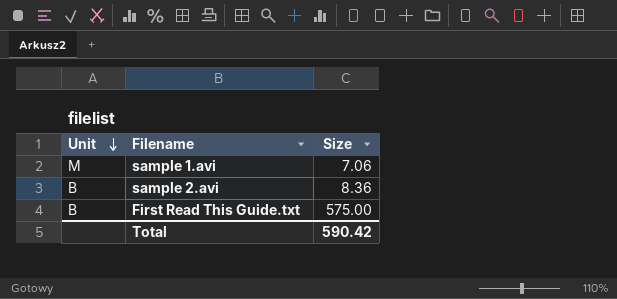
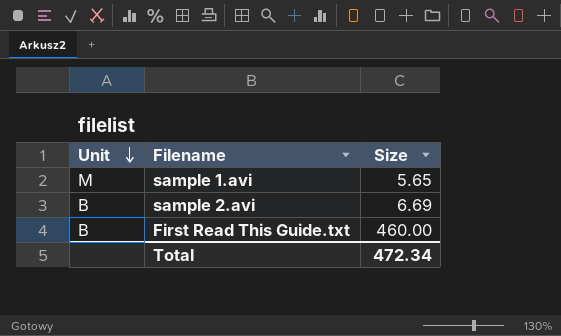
sample 1.avi | Size: 7.06 -> 5.65
sample 2.avi | Size: 8.36 -> 6.69
First Read This Guide.txt | Size: 575.00 -> 460.00
Total | Size: 590.42 -> 472.34

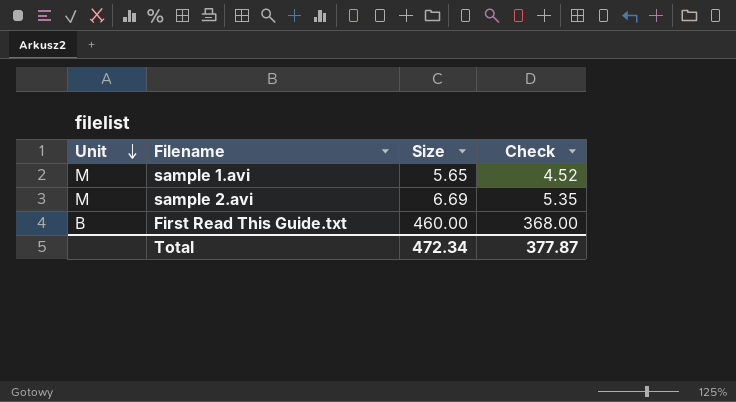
column Check | formula: none -> [Size] * 0.8
sample 2.avi | Unit: B -> M

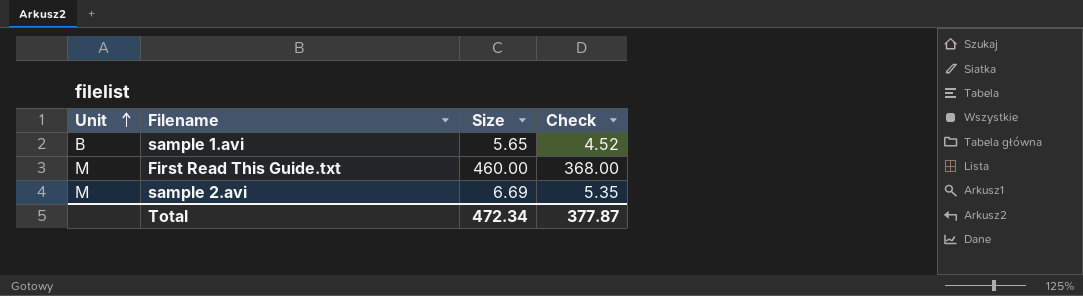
row order: Unit descending -> Unit ascending
sample 1.avi | Unit: M -> B
First Read This Guide.txt | Unit: B -> M

